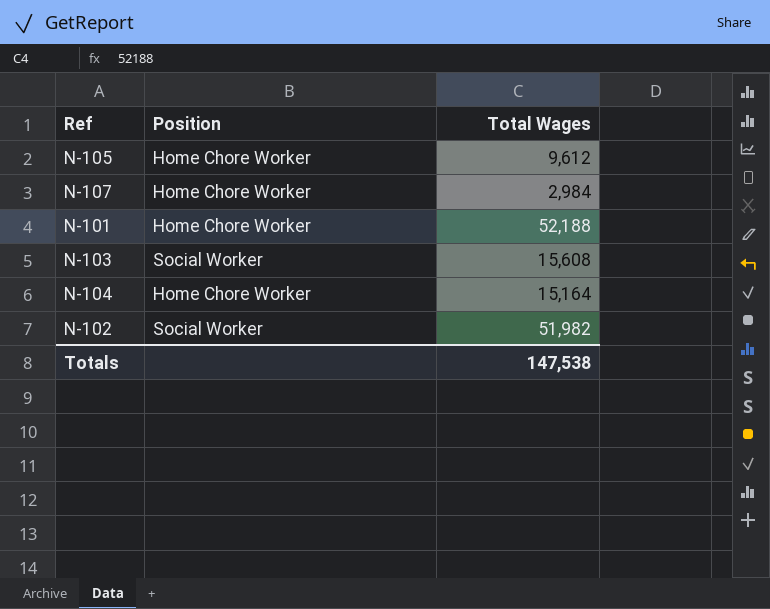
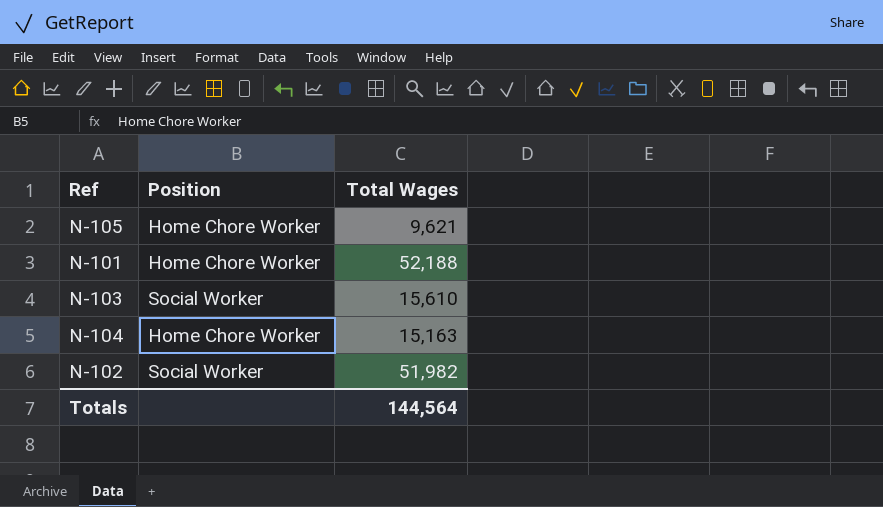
row N-107: Home Chore Worker | 2,984 -> none
N-105 | Total Wages: 9,612 -> 9,621
N-103 | Total Wages: 15,608 -> 15,610
N-104 | Total Wages: 15,164 -> 15,163
Totals | Total Wages: 147,538 -> 144,564

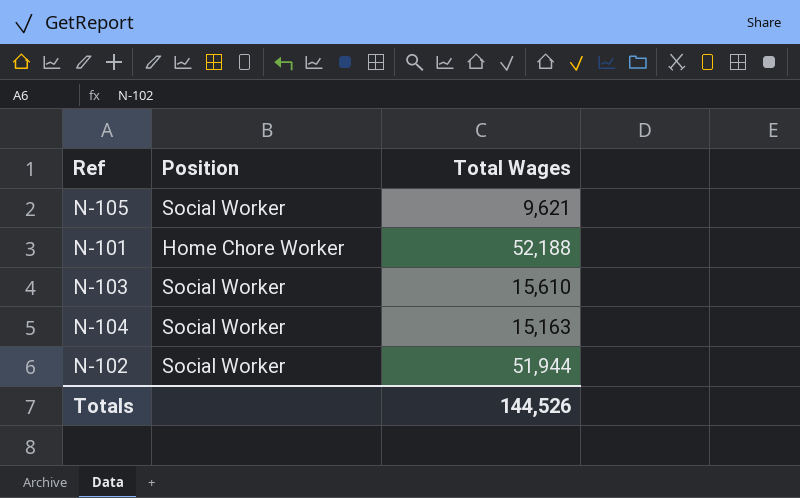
N-105 | Position: Home Chore Worker -> Social Worker
N-104 | Position: Home Chore Worker -> Social Worker
N-102 | Total Wages: 51,982 -> 51,944
Totals | Total Wages: 144,564 -> 144,526

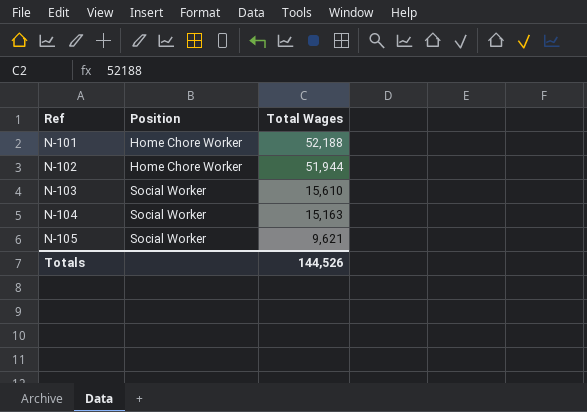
row order: none -> Ref ascending
N-102 | Position: Social Worker -> Home Chore Worker

